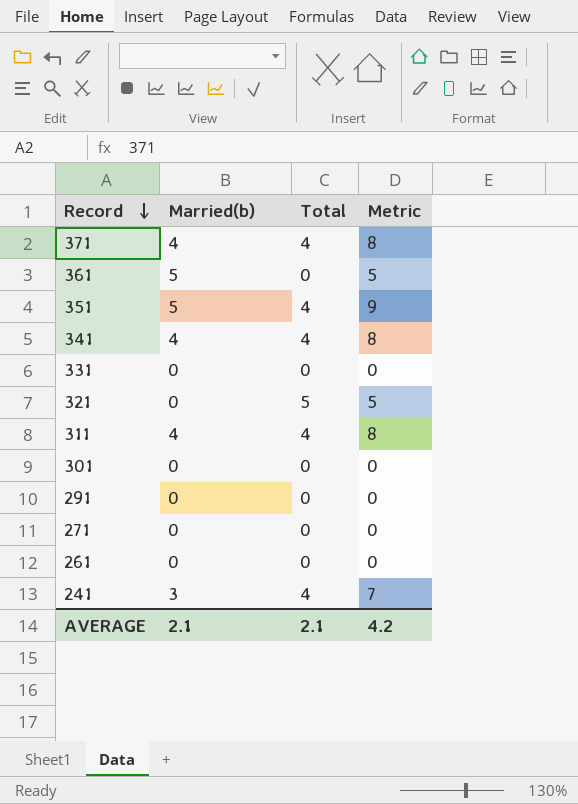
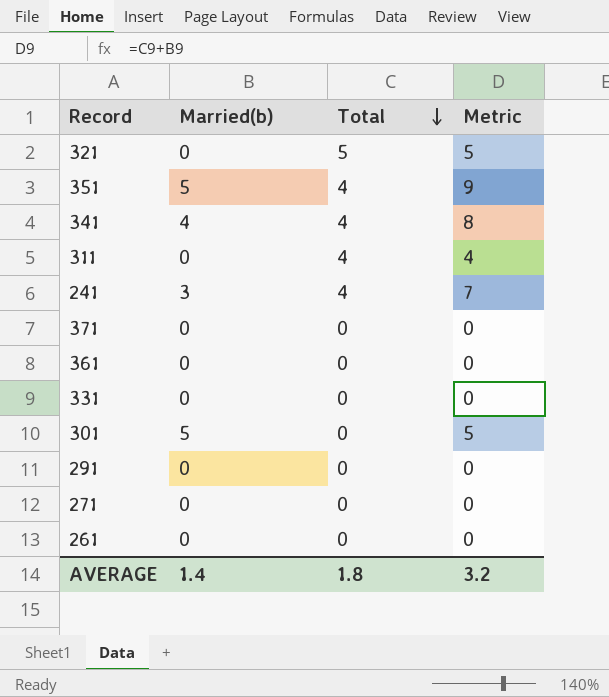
row order: Record descending -> Total descending
311 | Married(b): 4 -> 0
311 | Metric: 8 -> 4
371 | Married(b): 4 -> 0
371 | Total: 4 -> 0
371 | Metric: 8 -> 0
361 | Married(b): 5 -> 0
361 | Metric: 5 -> 0
301 | Married(b): 0 -> 5
301 | Metric: 0 -> 5
AVERAGE | Married(b): 2.1 -> 1.4
AVERAGE | Total: 2.1 -> 1.8
AVERAGE | Metric: 4.2 -> 3.2

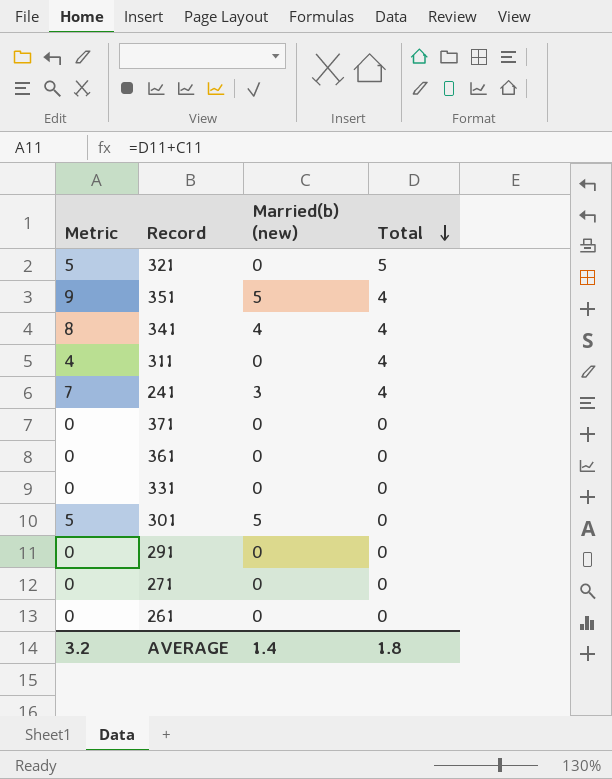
column Metric | position: 4 -> 1
column name: Married(b) -> Married(b) (new)

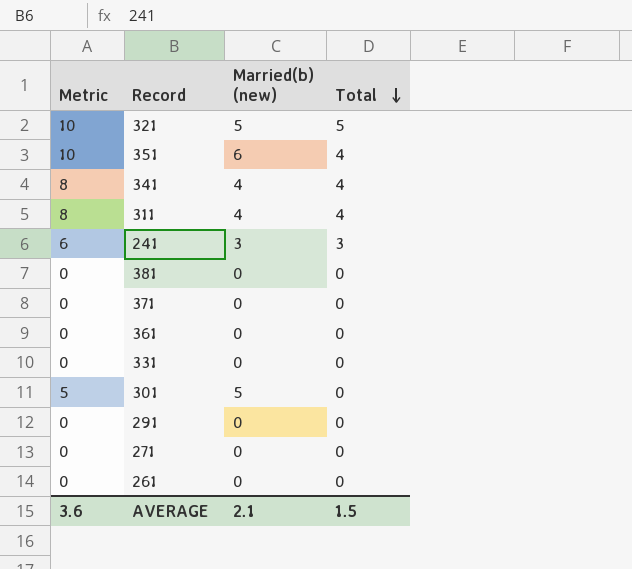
321 | Metric: 5 -> 10
321 | Married(b) (new): 0 -> 5
351 | Metric: 9 -> 10
351 | Married(b) (new): 5 -> 6
311 | Metric: 4 -> 8
311 | Married(b) (new): 0 -> 4
241 | Metric: 7 -> 6
241 | Total: 4 -> 3
row 381: none -> 0 | 0 | 0
AVERAGE | Metric: 3.2 -> 3.6
AVERAGE | Married(b) (new): 1.4 -> 2.1
AVERAGE | Total: 1.8 -> 1.5

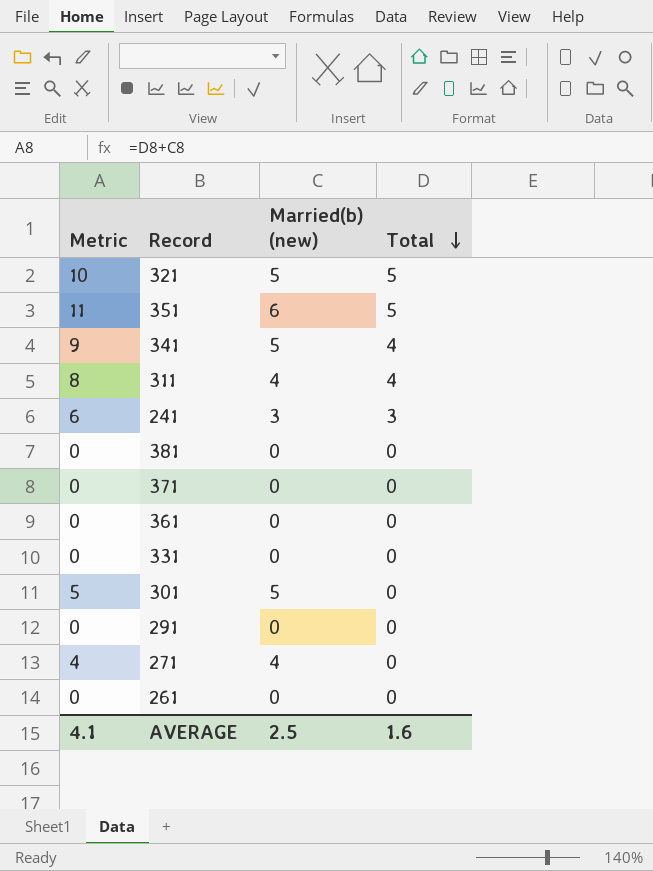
351 | Metric: 10 -> 11
351 | Total: 4 -> 5
341 | Metric: 8 -> 9
341 | Married(b) (new): 4 -> 5
271 | Metric: 0 -> 4
271 | Married(b) (new): 0 -> 4
AVERAGE | Metric: 3.6 -> 4.1
AVERAGE | Married(b) (new): 2.1 -> 2.5
AVERAGE | Total: 1.5 -> 1.6

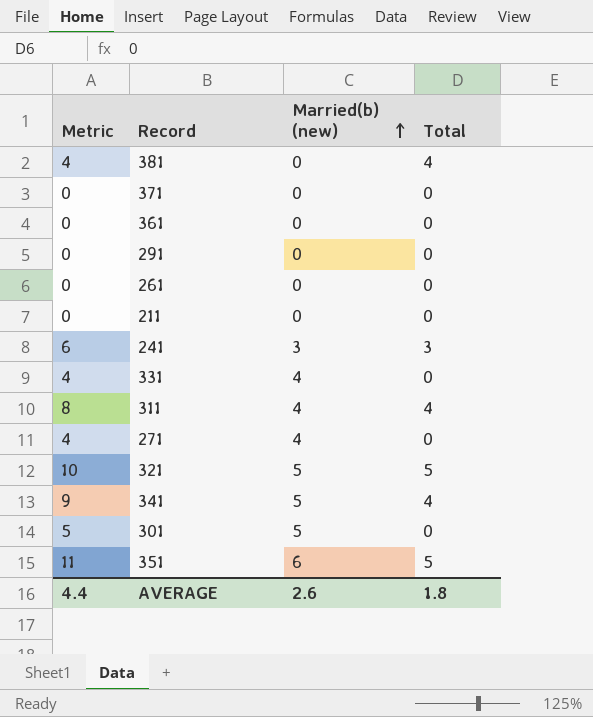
row order: Total descending -> Married(b) (new) ascending
381 | Metric: 0 -> 4
381 | Total: 0 -> 4
row 211: none -> 0 | 0 | 0
331 | Metric: 0 -> 4
331 | Married(b) (new): 0 -> 4
AVERAGE | Metric: 4.1 -> 4.4
AVERAGE | Married(b) (new): 2.5 -> 2.6
AVERAGE | Total: 1.6 -> 1.8

